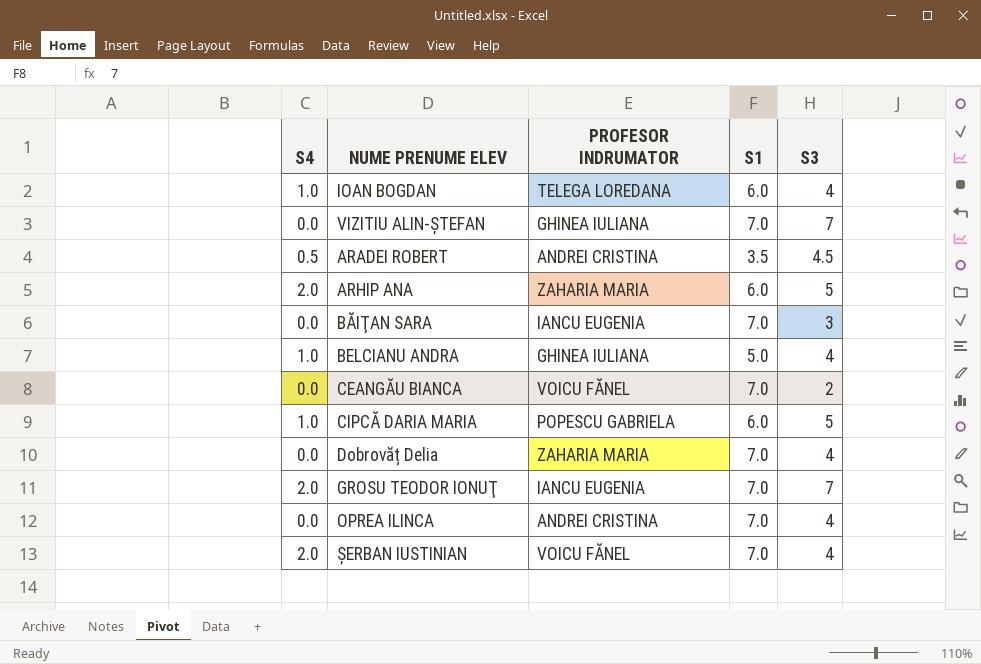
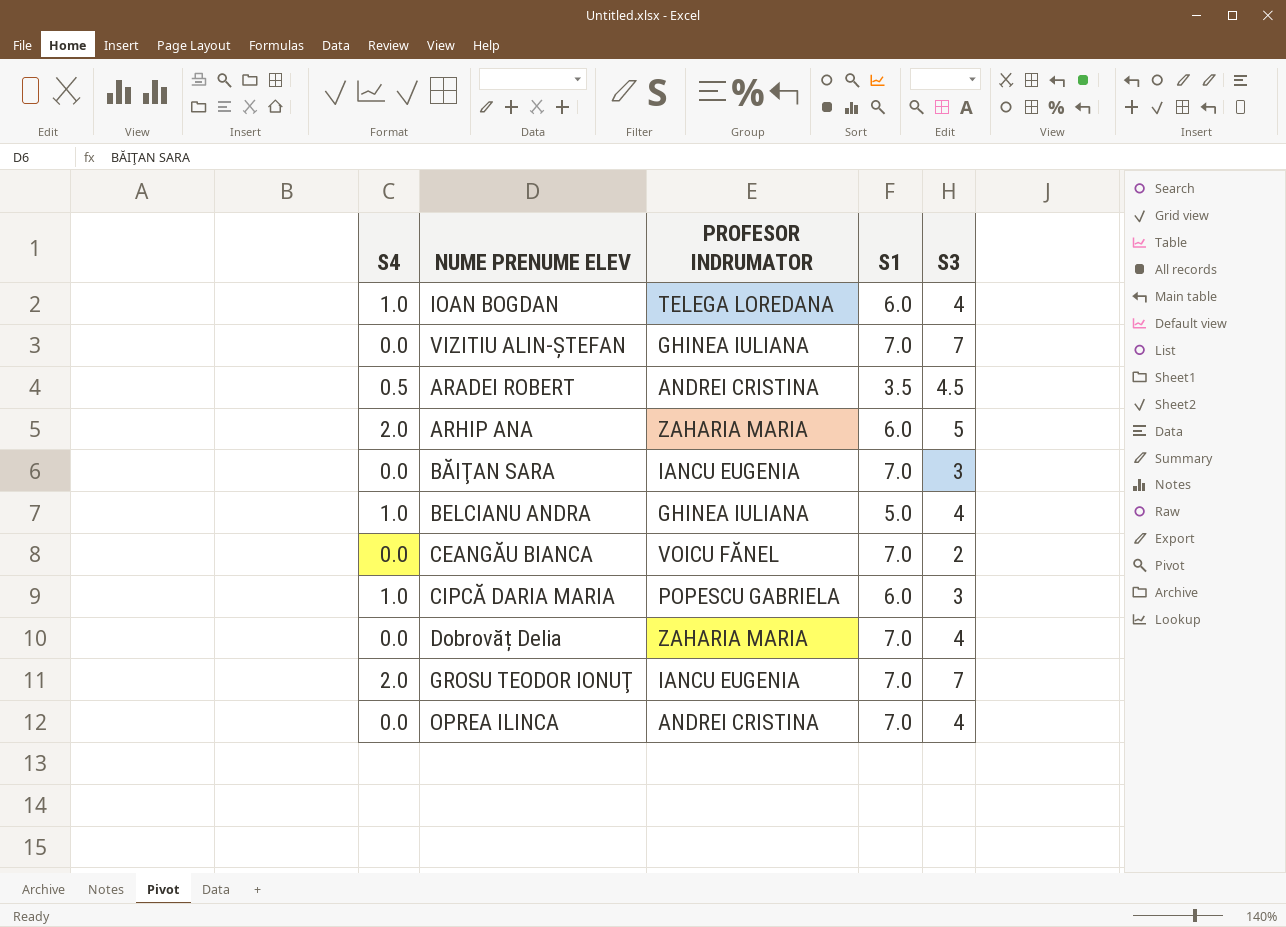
row ȘERBAN IUSTINIAN: 2.0 | VOICU FĂNEL | 7.0 | 4 -> none
CIPCĂ DARIA MARIA | S3: 5 -> 3

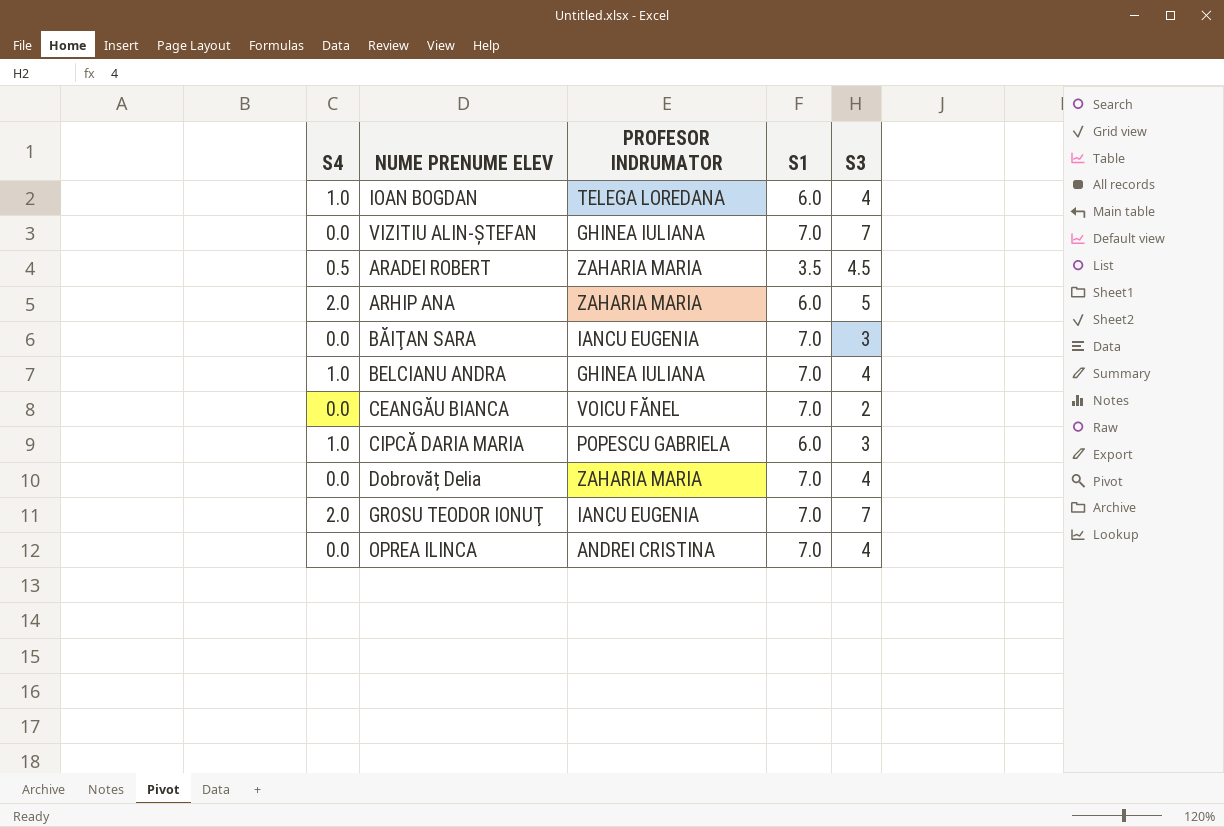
ARADEI ROBERT | PROFESOR INDRUMATOR: ANDREI CRISTINA -> ZAHARIA MARIA
BELCIANU ANDRA | S1: 5.0 -> 7.0

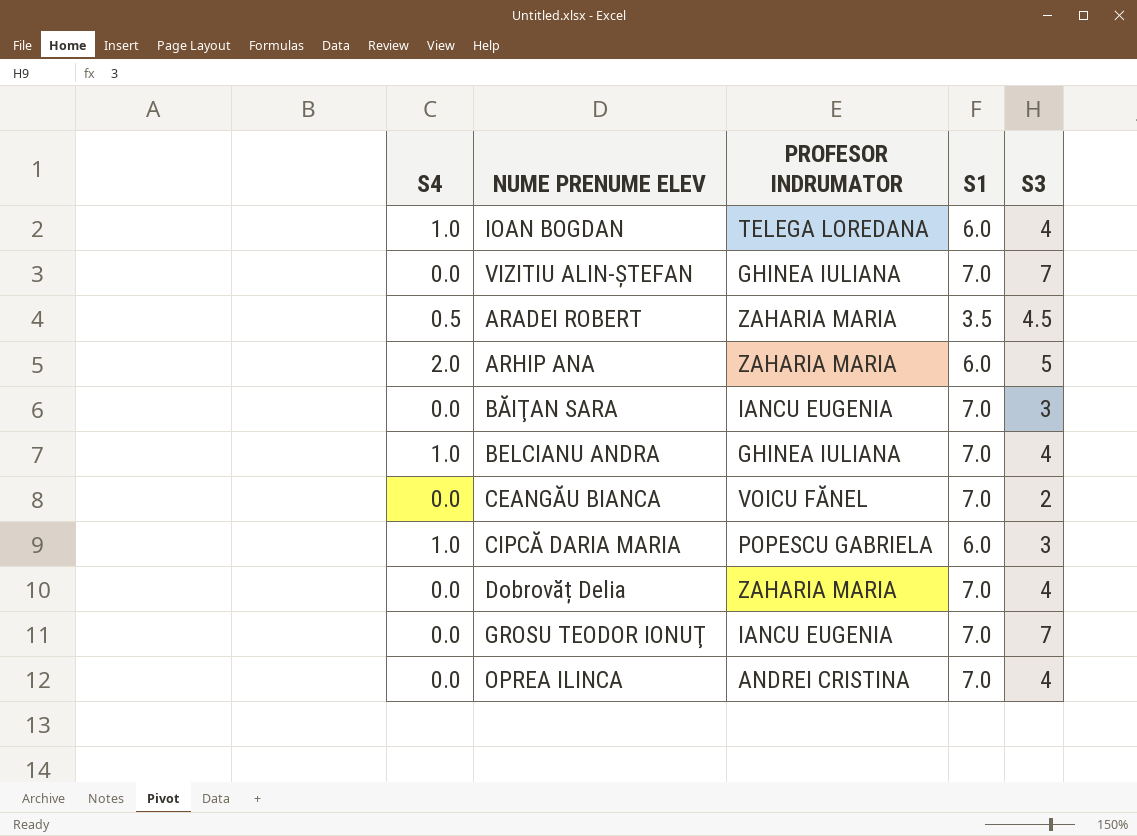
GROSU TEODOR IONUŢ | S4: 2.0 -> 0.0

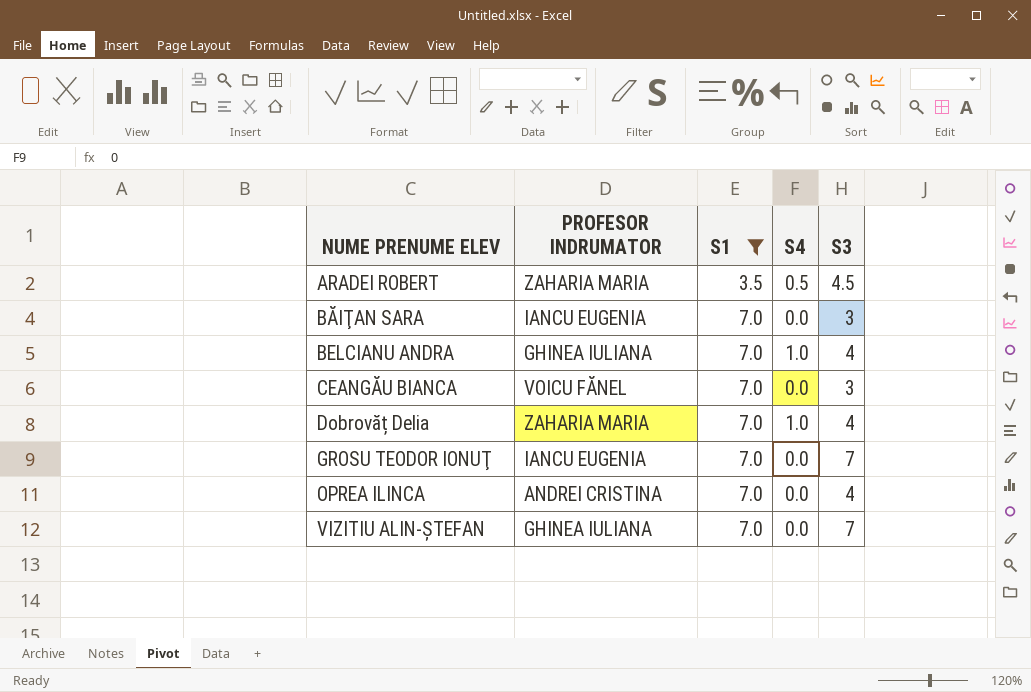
filter: none -> S1 != 6.0
row order: none -> NUME PRENUME ELEV ascending
column S4 | position: 1 -> 4
CEANGĂU BIANCA | S3: 2 -> 3
Dobrovăț Delia | S4: 0.0 -> 1.0

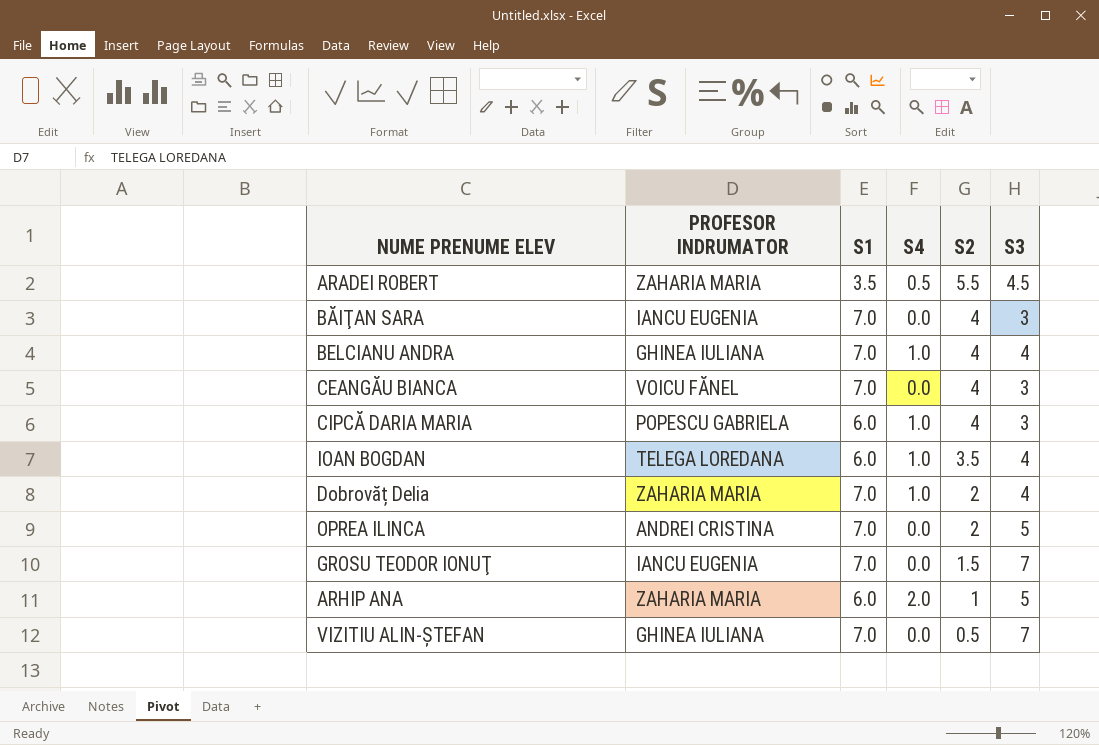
filter: S1 != 6.0 -> none
row order: NUME PRENUME ELEV ascending -> S2 descending
column S2 | position: none -> 5
OPREA ILINCA | S3: 4 -> 5

